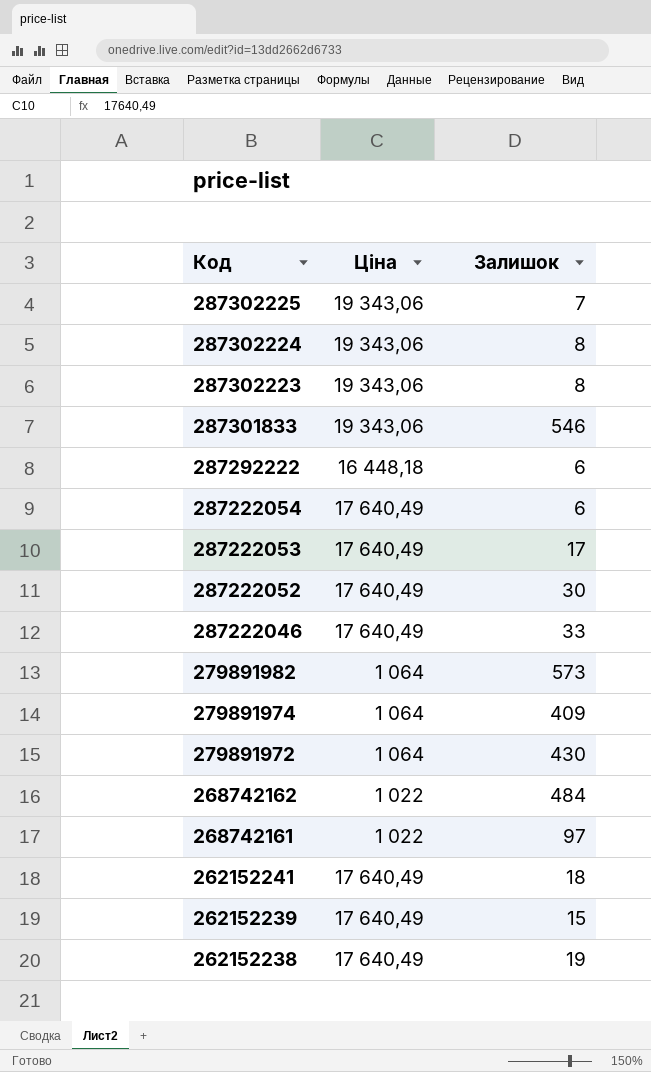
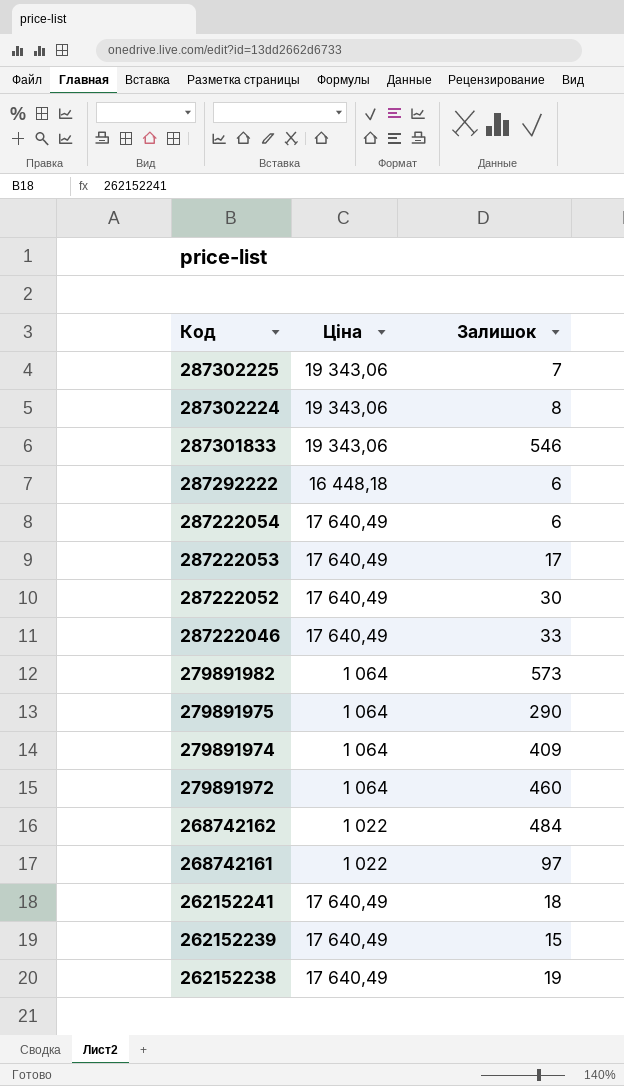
row 287302223: 19 343,06 | 8 -> none
row 279891975: none -> 1 064 | 290
279891972 | Залишок: 430 -> 460

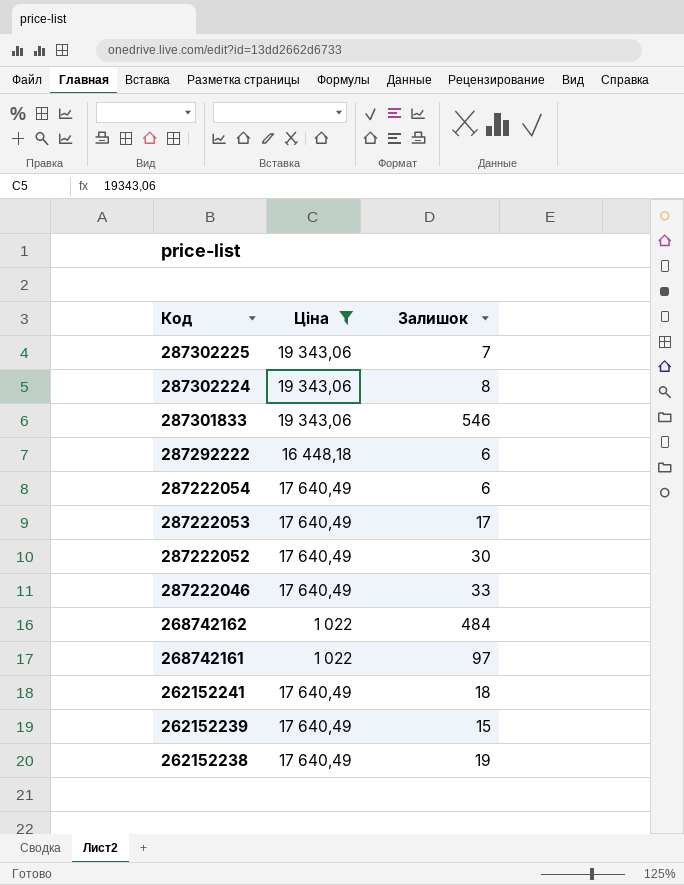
filter: none -> Ціна != 1 064

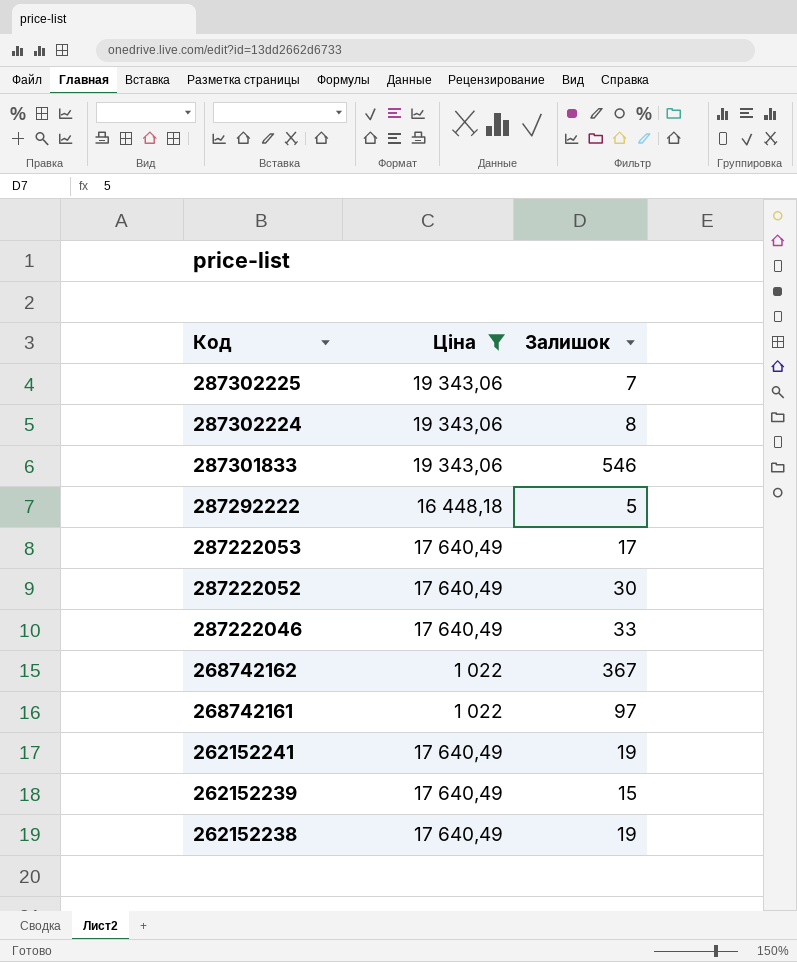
row 287222054: 17 640,49 | 6 -> none
287292222 | Залишок: 6 -> 5
268742162 | Залишок: 484 -> 367
262152241 | Залишок: 18 -> 19

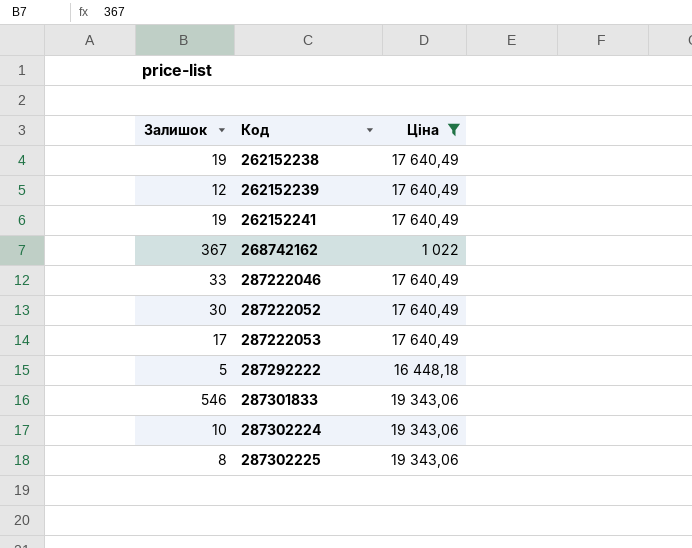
row order: Код descending -> Код ascending
column Залишок | position: 3 -> 1
row 268742161: 1 022 | 97 -> none
262152239 | Залишок: 15 -> 12
287302224 | Залишок: 8 -> 10
287302225 | Залишок: 7 -> 8

